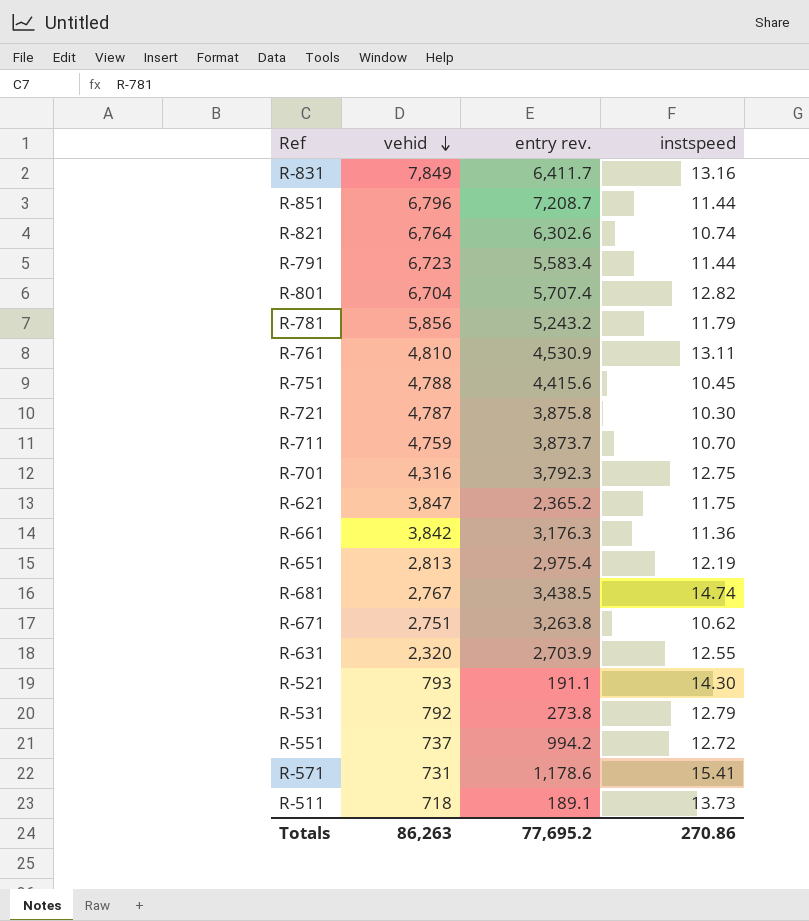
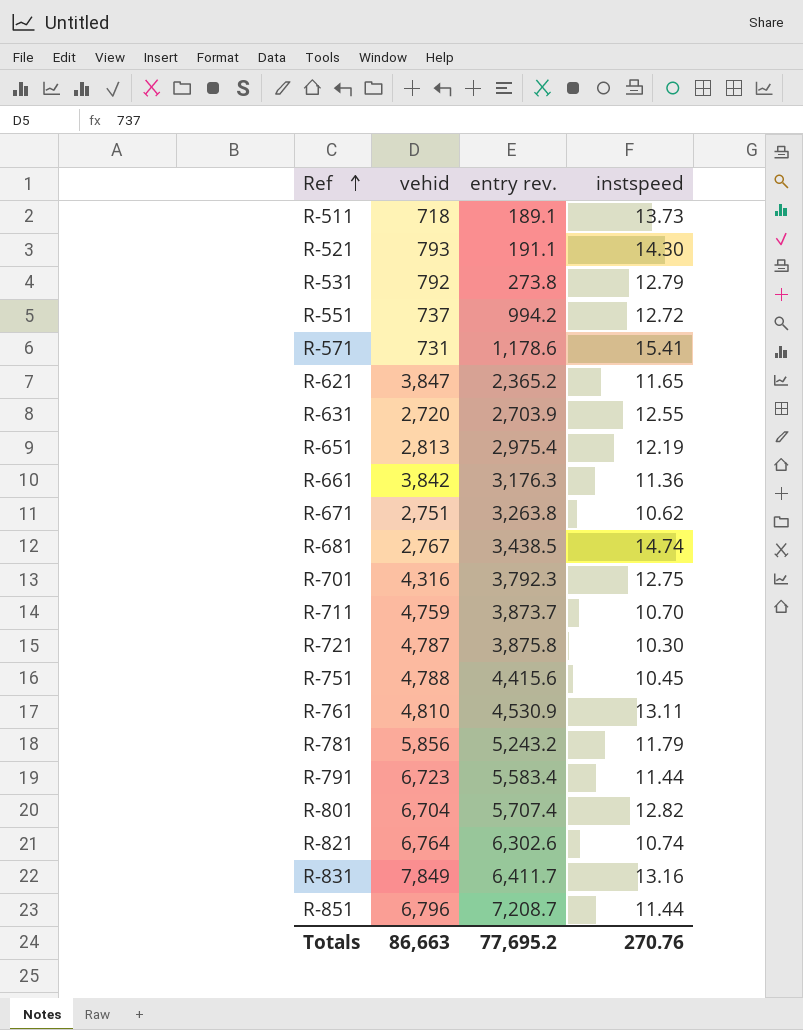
row order: vehid descending -> Ref ascending
R-621 | instspeed: 11.75 -> 11.65
R-631 | vehid: 2,320 -> 2,720
Totals | vehid: 86,263 -> 86,663
Totals | instspeed: 270.86 -> 270.76

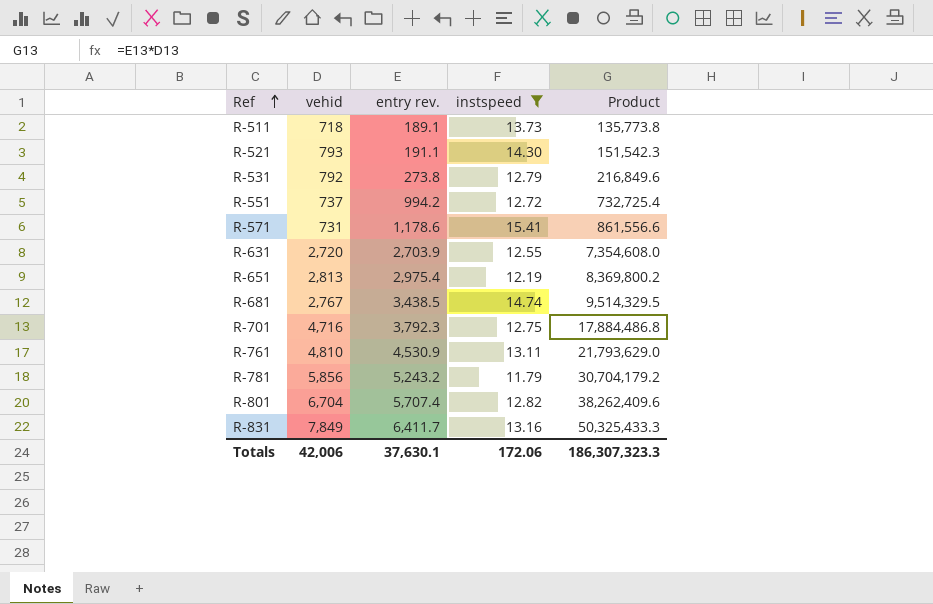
filter: none -> instspeed >= 11.79
column Product | formula: none -> [vehid] * [entry rev.]
R-701 | vehid: 4,316 -> 4,716
Totals | vehid: 86,663 -> 42,006
Totals | entry rev.: 77,695.2 -> 37,630.1
Totals | instspeed: 270.76 -> 172.06

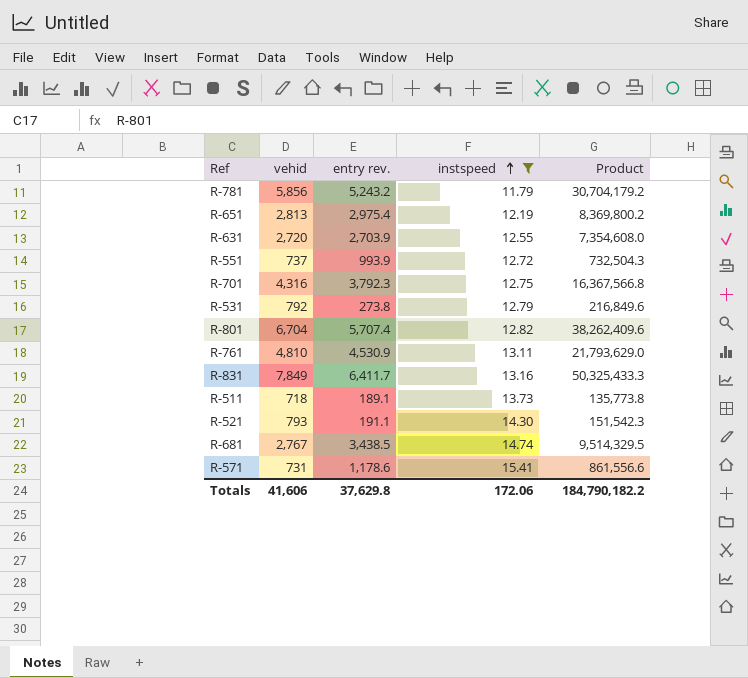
row order: Ref ascending -> instspeed ascending
R-551 | entry rev.: 994.2 -> 993.9
R-551 | Product: 732,725.4 -> 732,504.3
R-701 | vehid: 4,716 -> 4,316
R-701 | Product: 17,884,486.8 -> 16,367,566.8
Totals | vehid: 42,006 -> 41,606
Totals | entry rev.: 37,630.1 -> 37,629.8
Totals | Product: 186,307,323.3 -> 184,790,182.2

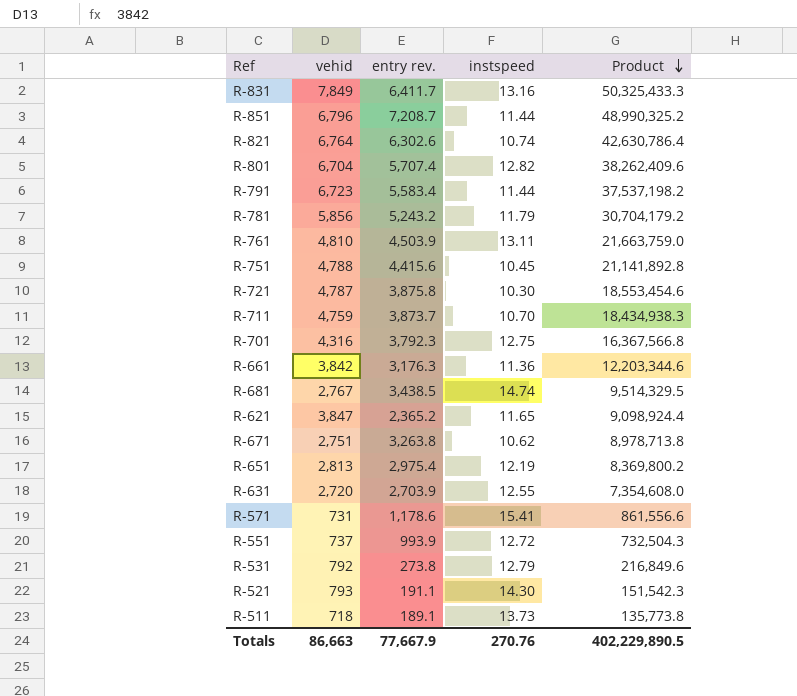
filter: instspeed >= 11.79 -> none
row order: instspeed ascending -> Product descending
R-761 | entry rev.: 4,530.9 -> 4,503.9
R-761 | Product: 21,793,629.0 -> 21,663,759.0
Totals | vehid: 41,606 -> 86,663
Totals | entry rev.: 37,629.8 -> 77,667.9
Totals | instspeed: 172.06 -> 270.76
Totals | Product: 184,790,182.2 -> 402,229,890.5

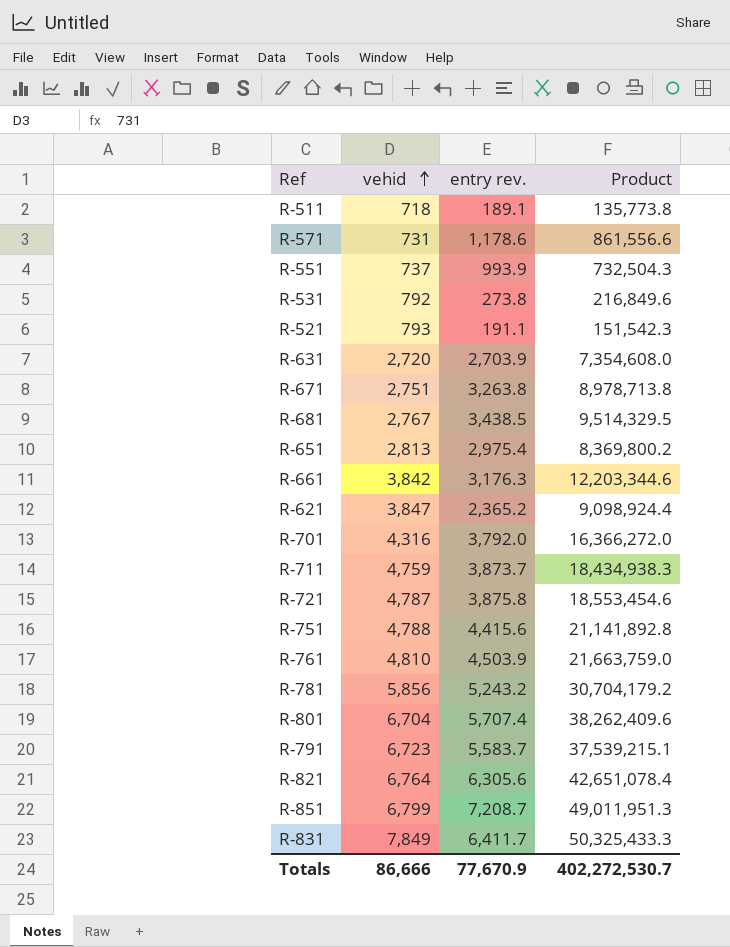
row order: Product descending -> vehid ascending
column instspeed | position: 4 -> none
R-701 | entry rev.: 3,792.3 -> 3,792.0
R-701 | Product: 16,367,566.8 -> 16,366,272.0
R-791 | entry rev.: 5,583.4 -> 5,583.7
R-791 | Product: 37,537,198.2 -> 37,539,215.1
R-821 | entry rev.: 6,302.6 -> 6,305.6
R-821 | Product: 42,630,786.4 -> 42,651,078.4
R-851 | vehid: 6,796 -> 6,799
R-851 | Product: 48,990,325.2 -> 49,011,951.3
Totals | vehid: 86,663 -> 86,666
Totals | entry rev.: 77,667.9 -> 77,670.9
Totals | Product: 402,229,890.5 -> 402,272,530.7

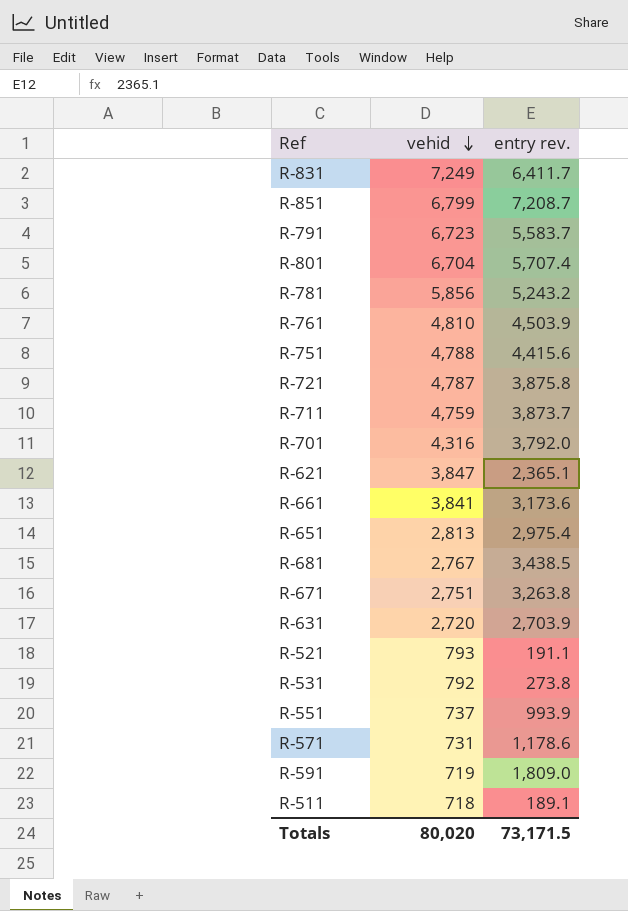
row order: vehid ascending -> vehid descending
column Product | formula: [vehid] * [entry rev.] -> none
row R-821: 6,764 | 6,305.6 | 42,651,078.4 -> none
R-831 | vehid: 7,849 -> 7,249
R-621 | entry rev.: 2,365.2 -> 2,365.1
R-661 | vehid: 3,842 -> 3,841
R-661 | entry rev.: 3,176.3 -> 3,173.6
row R-591: none -> 719 | 1,809.0
Totals | vehid: 86,666 -> 80,020
Totals | entry rev.: 77,670.9 -> 73,171.5

